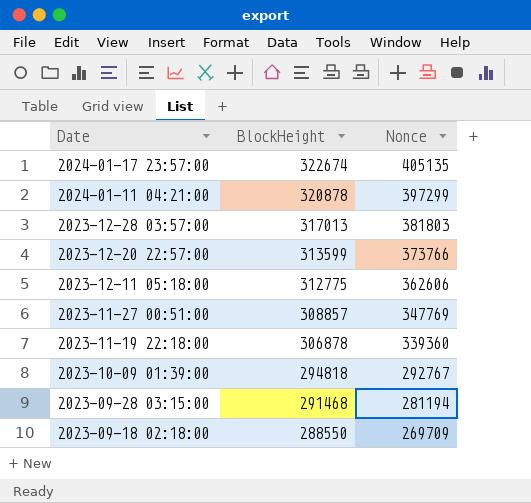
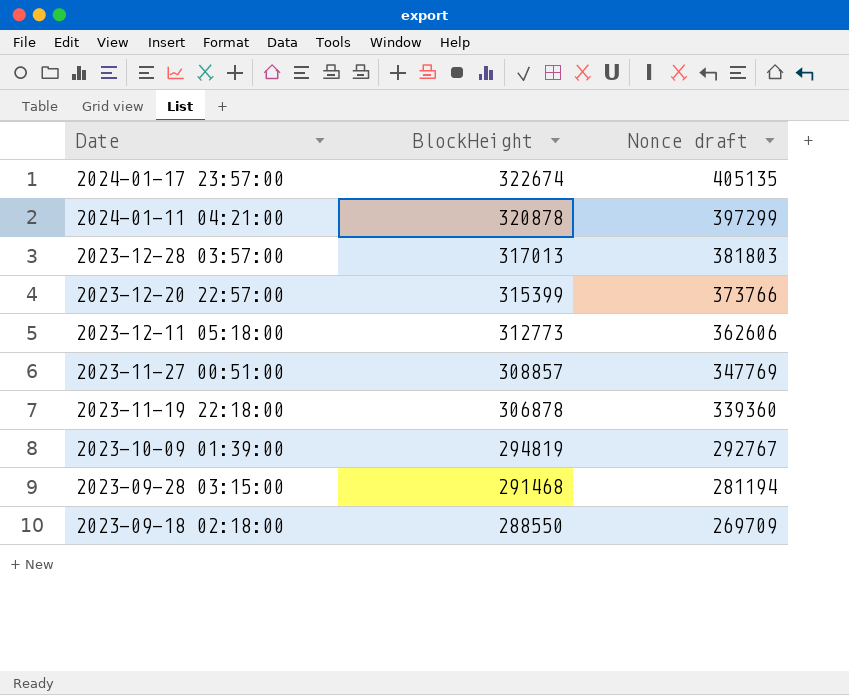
column name: Nonce -> Nonce draft
2023-12-20 22:57:00 | BlockHeight: 313599 -> 315399
2023-12-11 05:18:00 | BlockHeight: 312775 -> 312773
2023-10-09 01:39:00 | BlockHeight: 294818 -> 294819

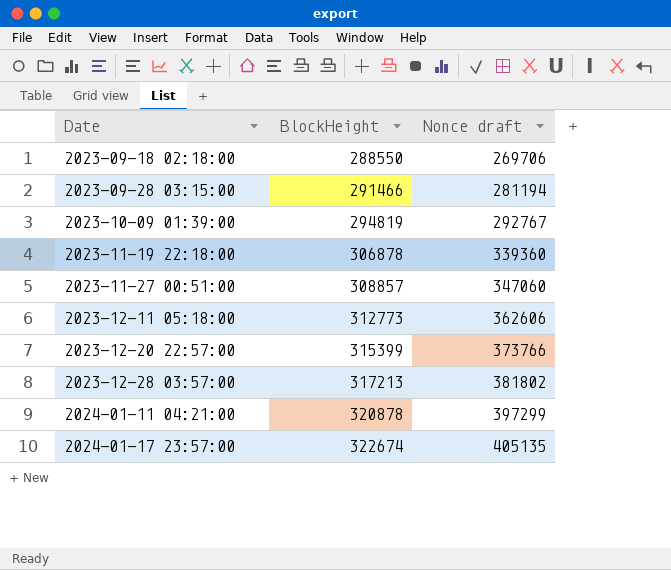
row order: Date descending -> Date ascending
2023-09-18 02:18:00 | Nonce draft: 269709 -> 269706
2023-09-28 03:15:00 | BlockHeight: 291468 -> 291466
2023-11-27 00:51:00 | Nonce draft: 347769 -> 347060
2023-12-28 03:57:00 | BlockHeight: 317013 -> 317213
2023-12-28 03:57:00 | Nonce draft: 381803 -> 381802

